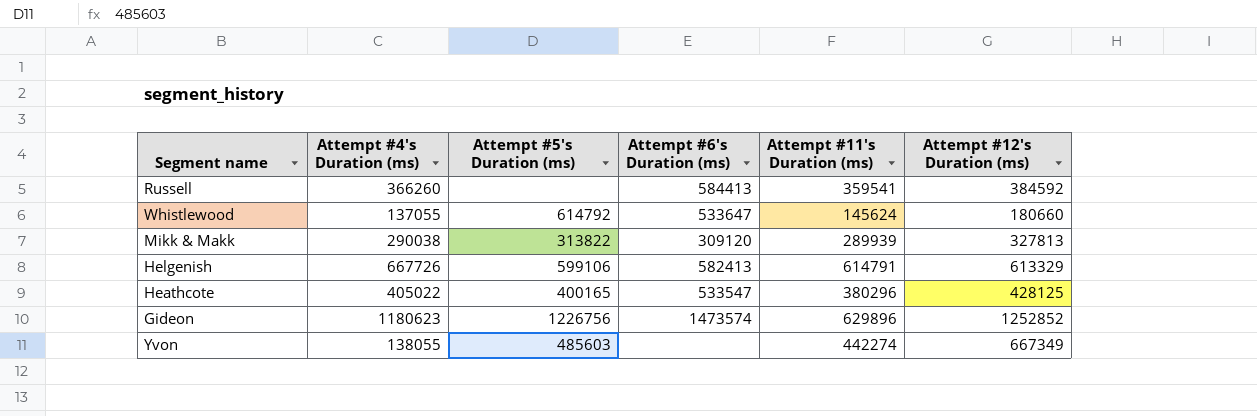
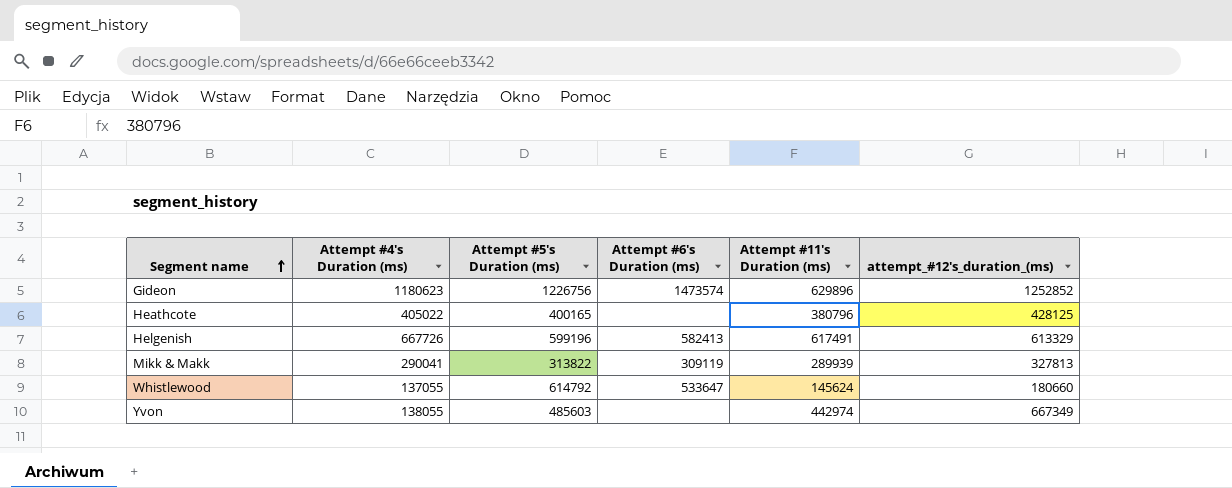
row order: none -> Segment name ascending
column name: Attempt #12's Duration (ms) -> attempt_#12's_duration_(ms)
row Russell: 366260 | none | 584413 | 359541 | 384592 -> none
Heathcote | Attempt #6's Duration (ms): 533547 -> none
Heathcote | Attempt #11's Duration (ms): 380296 -> 380796
Helgenish | Attempt #5's Duration (ms): 599106 -> 599196
Helgenish | Attempt #11's Duration (ms): 614791 -> 617491
Mikk & Makk | Attempt #4's Duration (ms): 290038 -> 290041
Mikk & Makk | Attempt #6's Duration (ms): 309120 -> 309119
Yvon | Attempt #11's Duration (ms): 442274 -> 442974

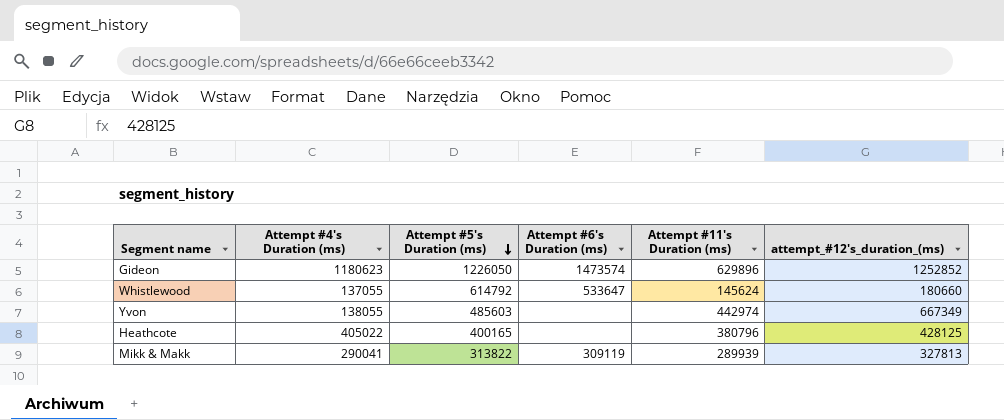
row order: Segment name ascending -> Attempt #5's Duration (ms) descending
row Helgenish: 667726 | 599196 | 582413 | 617491 | 613329 -> none
Gideon | Attempt #5's Duration (ms): 1226756 -> 1226050

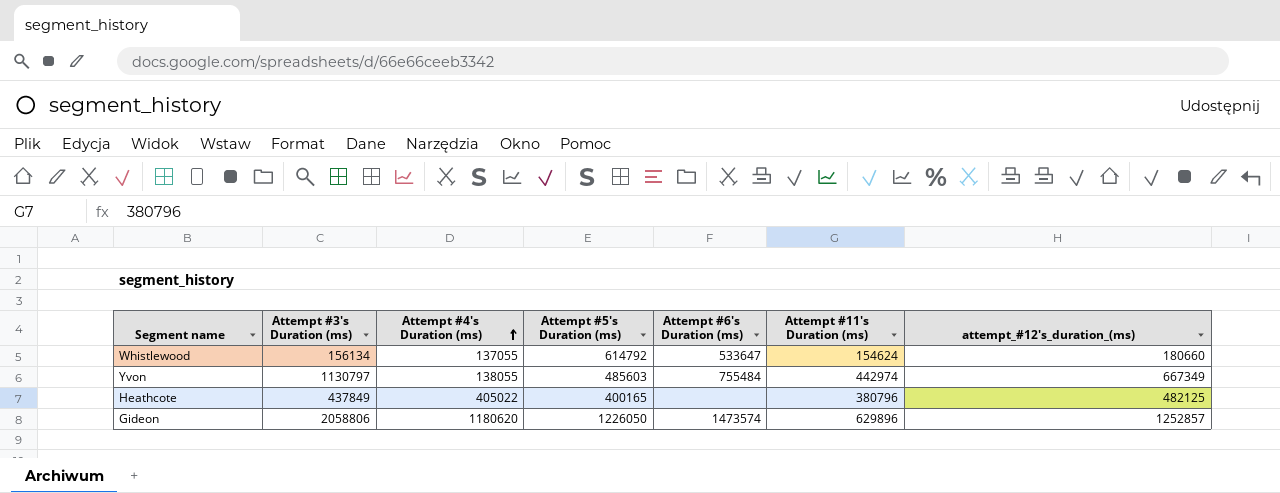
row order: Attempt #5's Duration (ms) descending -> Attempt #4's Duration (ms) ascending
column Attempt #3's Duration (ms) | position: none -> 2
row Mikk & Makk: 290041 | 313822 | 309119 | 289939 | 327813 -> none
Whistlewood | Attempt #11's Duration (ms): 145624 -> 154624
Yvon | Attempt #6's Duration (ms): none -> 755484
Heathcote | attempt_#12's_duration_(ms): 428125 -> 482125
Gideon | Attempt #4's Duration (ms): 1180623 -> 1180620
Gideon | attempt_#12's_duration_(ms): 1252852 -> 1252857

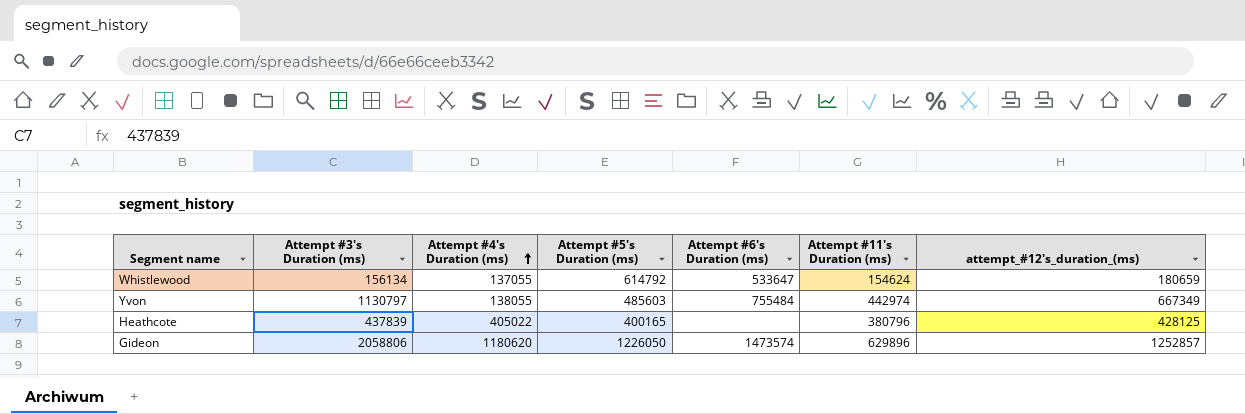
Whistlewood | attempt_#12's_duration_(ms): 180660 -> 180659
Heathcote | Attempt #3's Duration (ms): 437849 -> 437839
Heathcote | attempt_#12's_duration_(ms): 482125 -> 428125

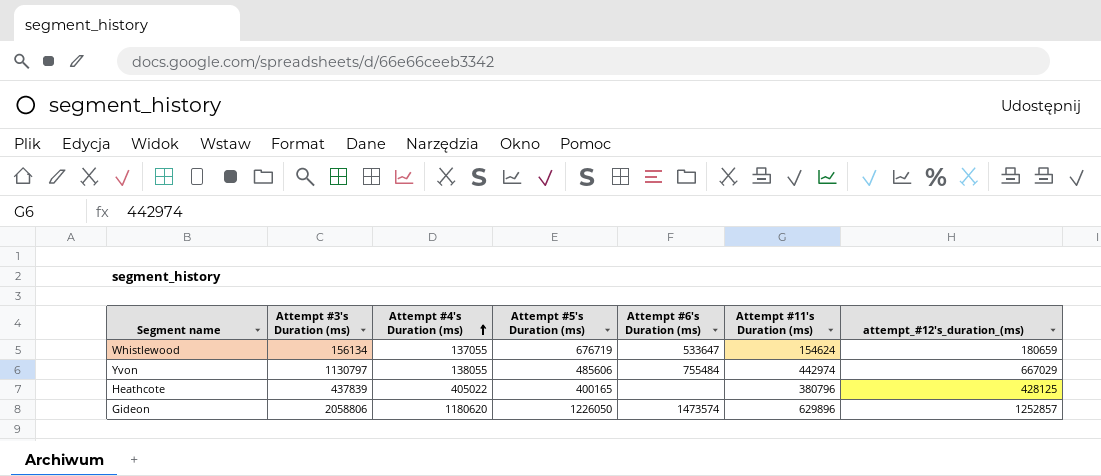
Whistlewood | Attempt #5's Duration (ms): 614792 -> 676719
Yvon | Attempt #5's Duration (ms): 485603 -> 485606
Yvon | attempt_#12's_duration_(ms): 667349 -> 667029

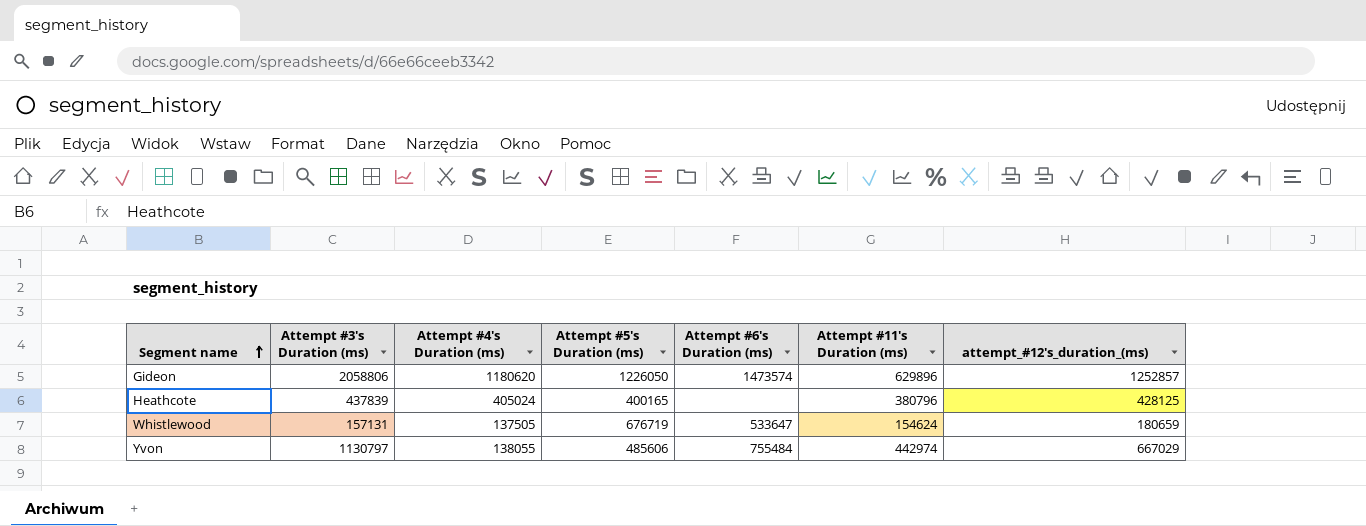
row order: Attempt #4's Duration (ms) ascending -> Segment name ascending
Heathcote | Attempt #4's Duration (ms): 405022 -> 405024
Whistlewood | Attempt #3's Duration (ms): 156134 -> 157131
Whistlewood | Attempt #4's Duration (ms): 137055 -> 137505

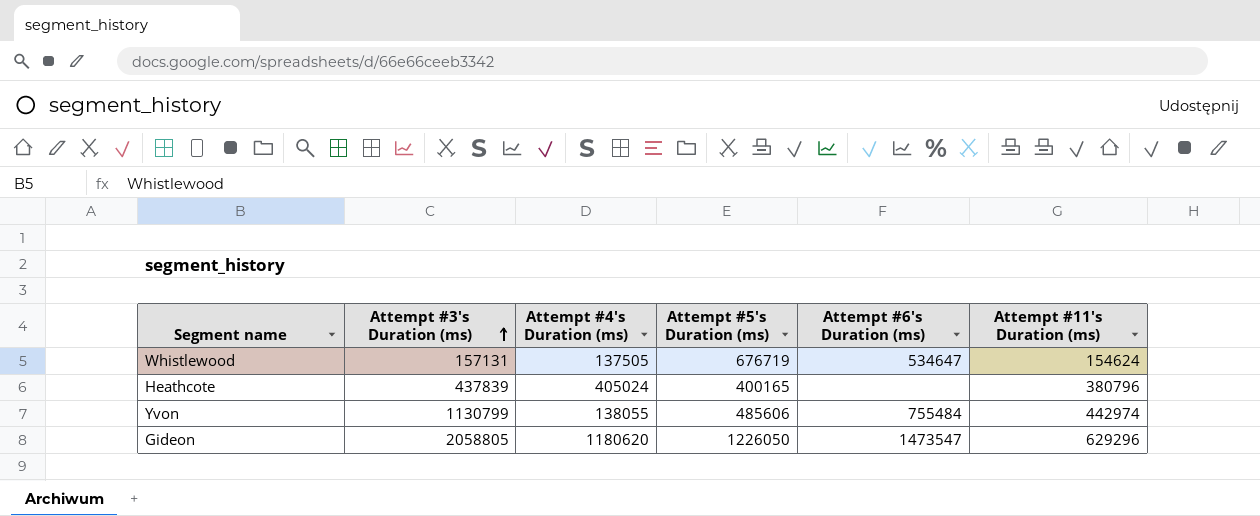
row order: Segment name ascending -> Attempt #3's Duration (ms) ascending
column attempt_#12's_duration_(ms) | position: 7 -> none
Whistlewood | Attempt #6's Duration (ms): 533647 -> 534647
Yvon | Attempt #3's Duration (ms): 1130797 -> 1130799
Gideon | Attempt #3's Duration (ms): 2058806 -> 2058805
Gideon | Attempt #6's Duration (ms): 1473574 -> 1473547
Gideon | Attempt #11's Duration (ms): 629896 -> 629296

